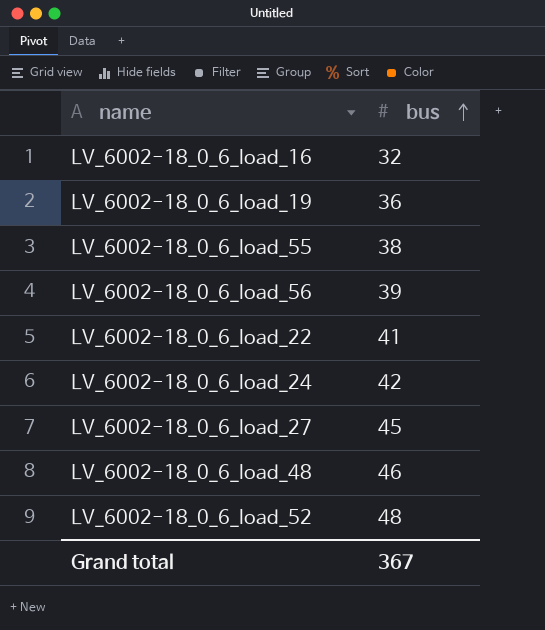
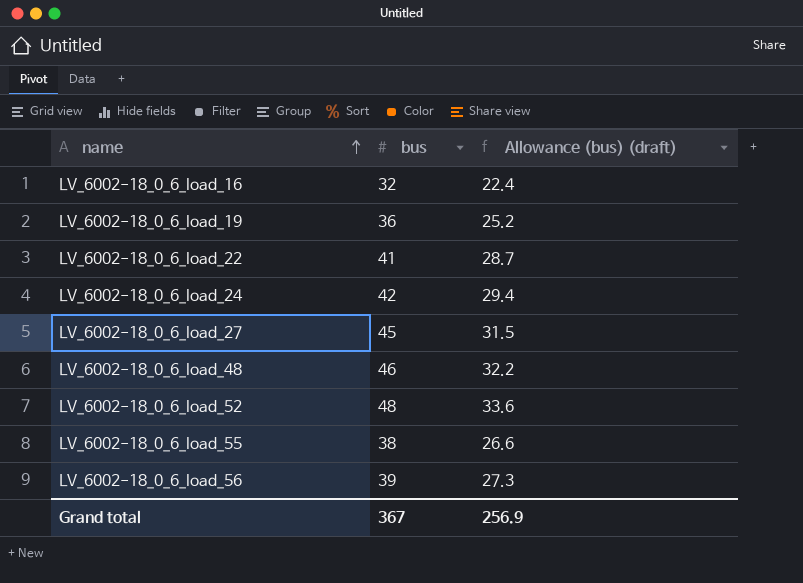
row order: bus ascending -> name ascending
column Allowance (bus) (draft) | formula: none -> [bus] * 0.7

